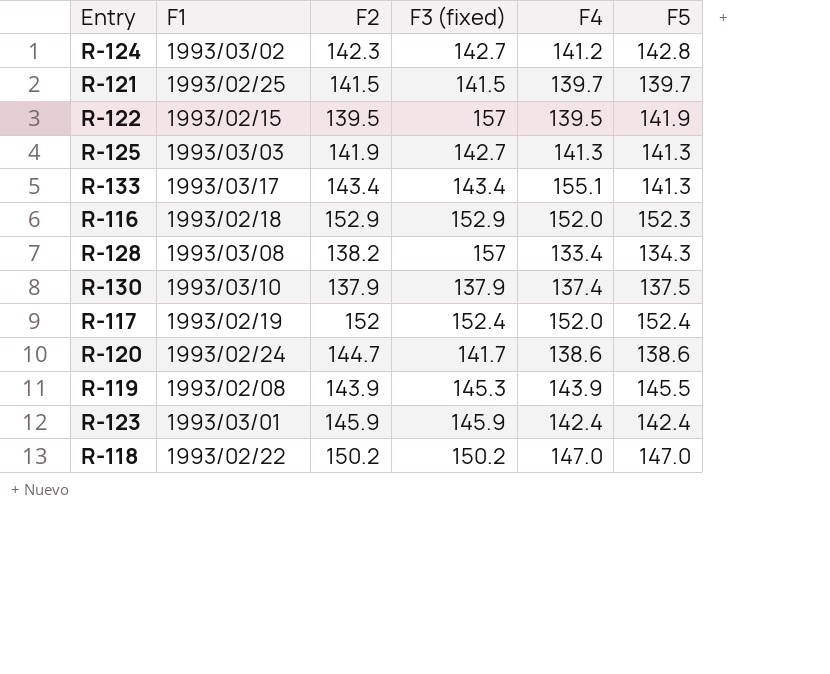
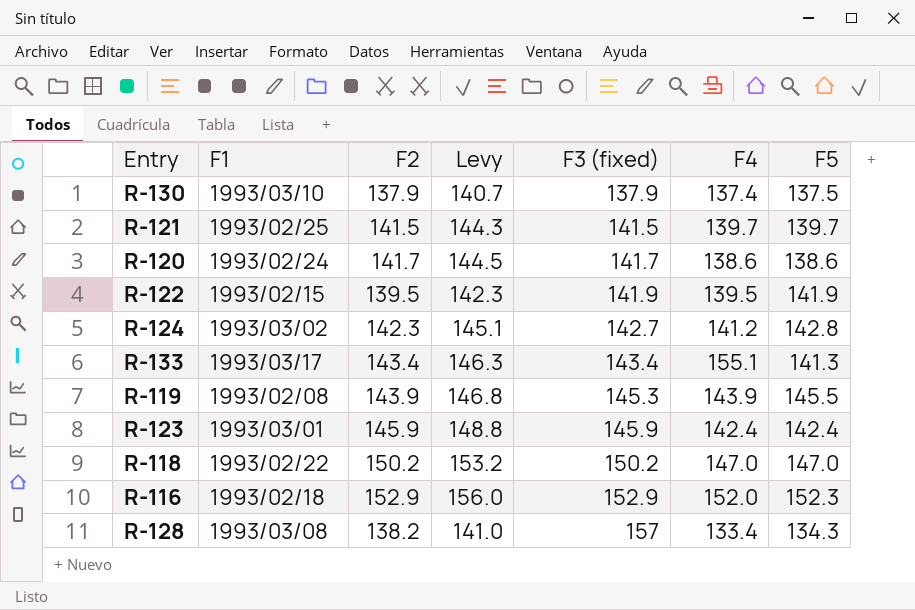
row order: none -> F3 (fixed) ascending
column Levy | formula: none -> [F2] * 1.02
row R-125: 1993/03/03 | 141.9 | 142.7 | 141.3 | 141.3 -> none
row R-117: 1993/02/19 | 152 | 152.4 | 152.0 | 152.4 -> none
R-120 | F2: 144.7 -> 141.7
R-122 | F3 (fixed): 157 -> 141.9

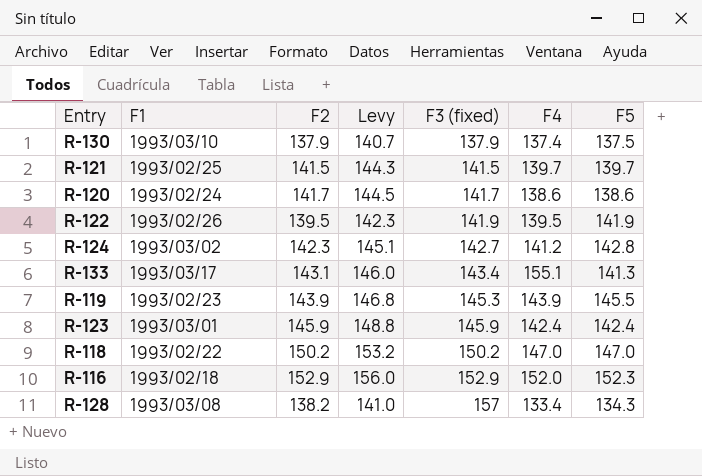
R-122 | F1: 1993/02/15 -> 1993/02/26
R-133 | F2: 143.4 -> 143.1
R-133 | Levy: 146.3 -> 146.0
R-119 | F1: 1993/02/08 -> 1993/02/23

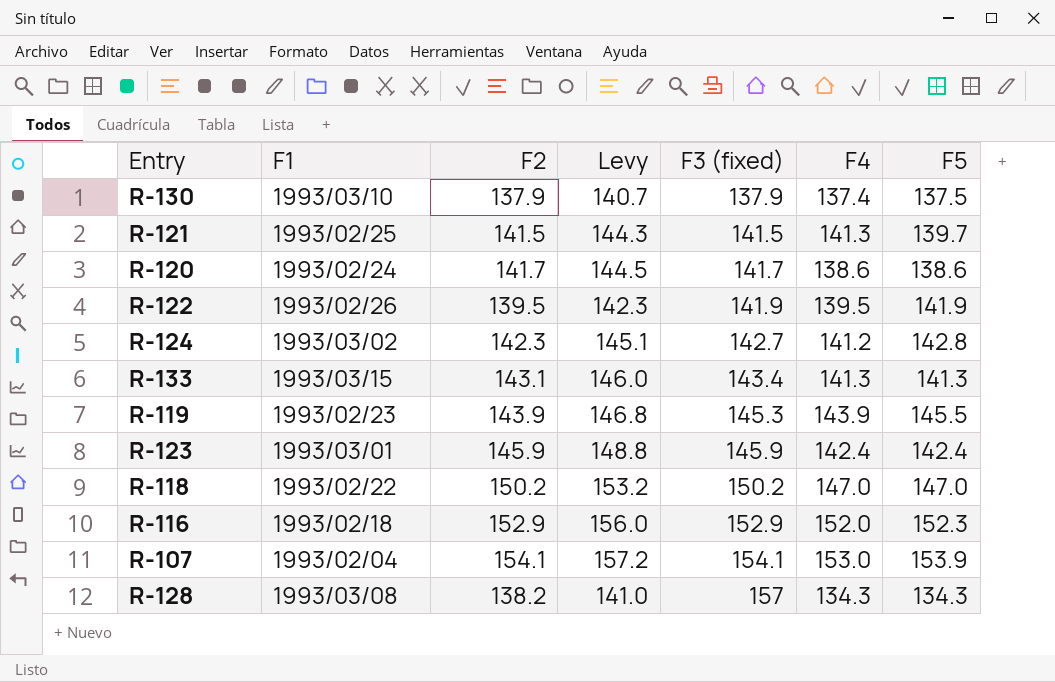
R-121 | F4: 139.7 -> 141.3
R-133 | F1: 1993/03/17 -> 1993/03/15
R-133 | F4: 155.1 -> 141.3
row R-107: none -> 1993/02/04 | 154.1 | 157.2 | 154.1 | 153.0 | 153.9
R-128 | F4: 133.4 -> 134.3

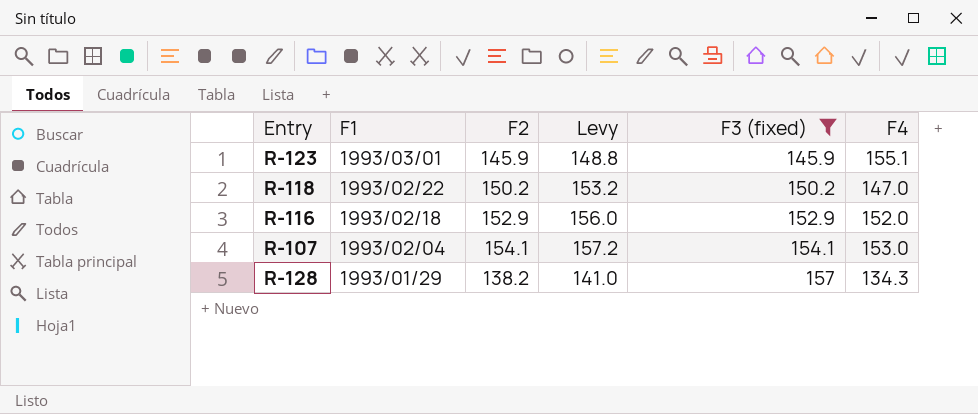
filter: none -> F3 (fixed) >= 145.9
column F5 | position: 7 -> none
R-123 | F4: 142.4 -> 155.1
R-128 | F1: 1993/03/08 -> 1993/01/29

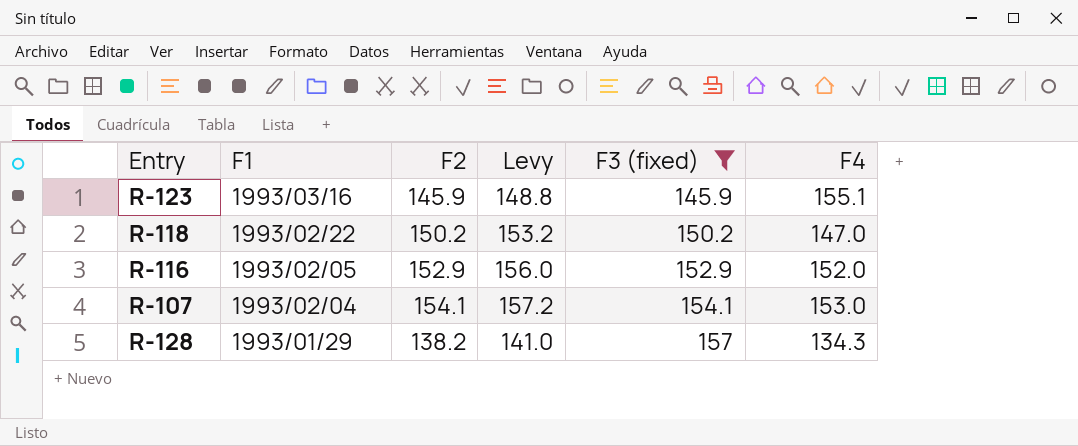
R-123 | F1: 1993/03/01 -> 1993/03/16
R-116 | F1: 1993/02/18 -> 1993/02/05

